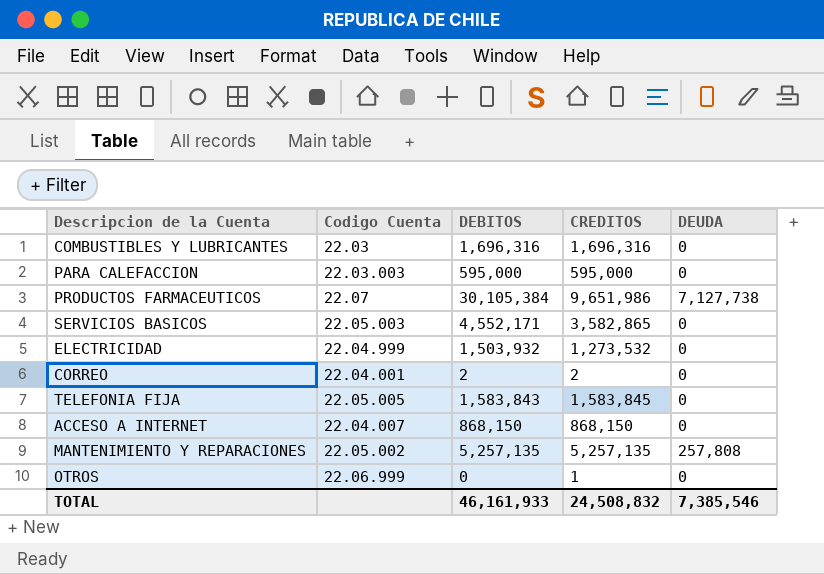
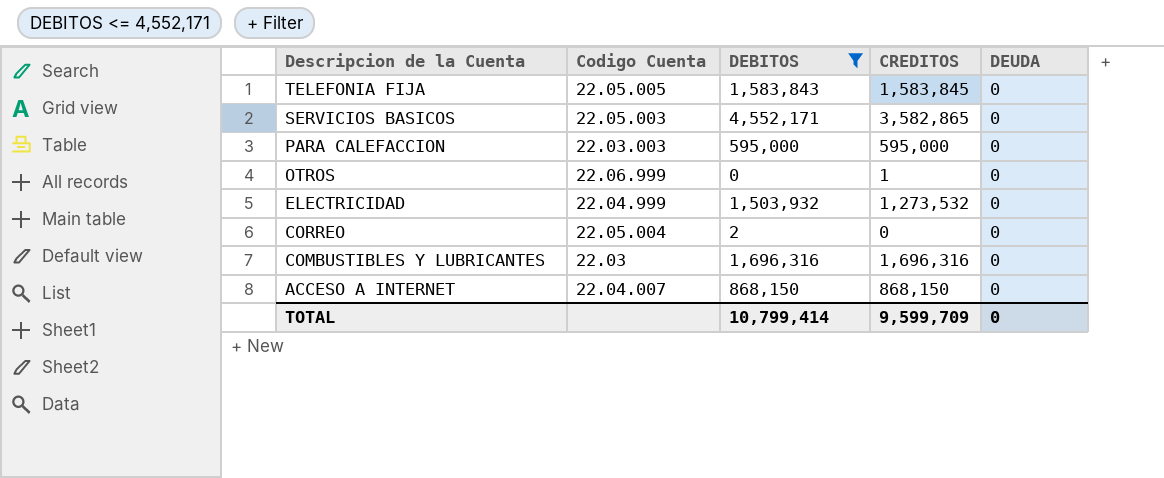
filter: none -> DEBITOS <= 4,552,171
row order: none -> Descripcion de la Cuenta descending
CORREO | Codigo Cuenta: 22.04.001 -> 22.05.004
CORREO | CREDITOS: 2 -> 0
TOTAL | DEBITOS: 46,161,933 -> 10,799,414
TOTAL | CREDITOS: 24,508,832 -> 9,599,709
TOTAL | DEUDA: 7,385,546 -> 0

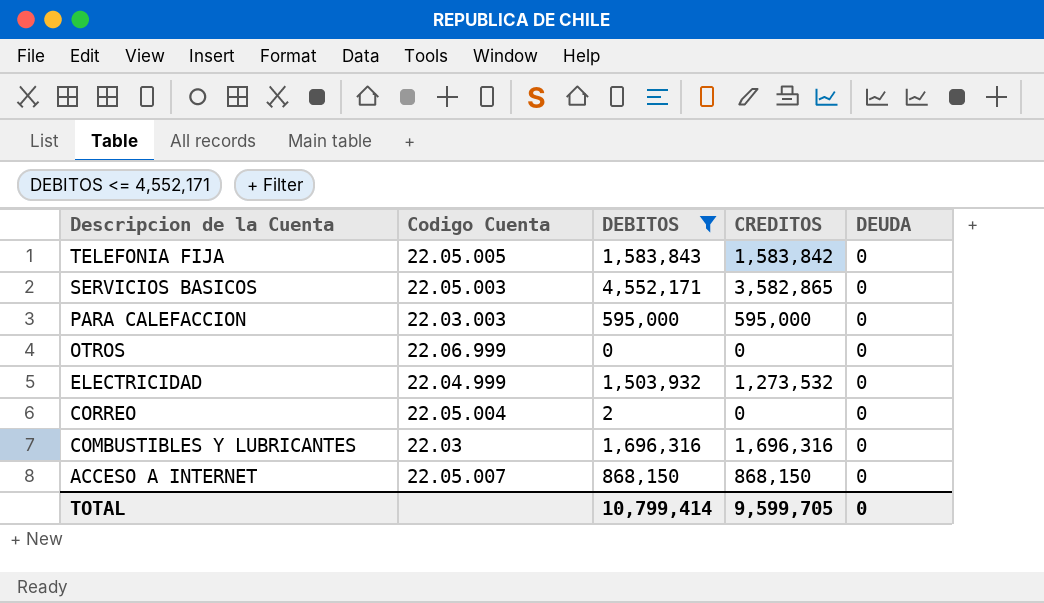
TELEFONIA FIJA | CREDITOS: 1,583,845 -> 1,583,842
OTROS | CREDITOS: 1 -> 0
ACCESO A INTERNET | Codigo Cuenta: 22.04.007 -> 22.05.007
TOTAL | CREDITOS: 9,599,709 -> 9,599,705

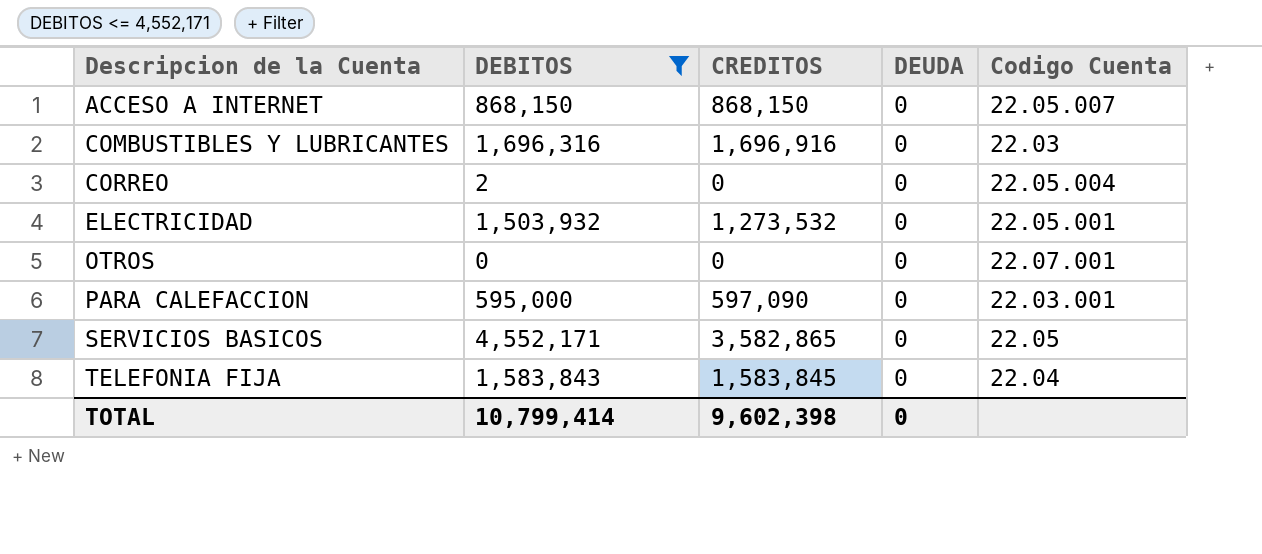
row order: Descripcion de la Cuenta descending -> Descripcion de la Cuenta ascending
column Codigo Cuenta | position: 2 -> 5
COMBUSTIBLES Y LUBRICANTES | CREDITOS: 1,696,316 -> 1,696,916
ELECTRICIDAD | Codigo Cuenta: 22.04.999 -> 22.05.001
OTROS | Codigo Cuenta: 22.06.999 -> 22.07.001
PARA CALEFACCION | CREDITOS: 595,000 -> 597,090
PARA CALEFACCION | Codigo Cuenta: 22.03.003 -> 22.03.001
SERVICIOS BASICOS | Codigo Cuenta: 22.05.003 -> 22.05
TELEFONIA FIJA | CREDITOS: 1,583,842 -> 1,583,845
TELEFONIA FIJA | Codigo Cuenta: 22.05.005 -> 22.04
TOTAL | CREDITOS: 9,599,705 -> 9,602,398

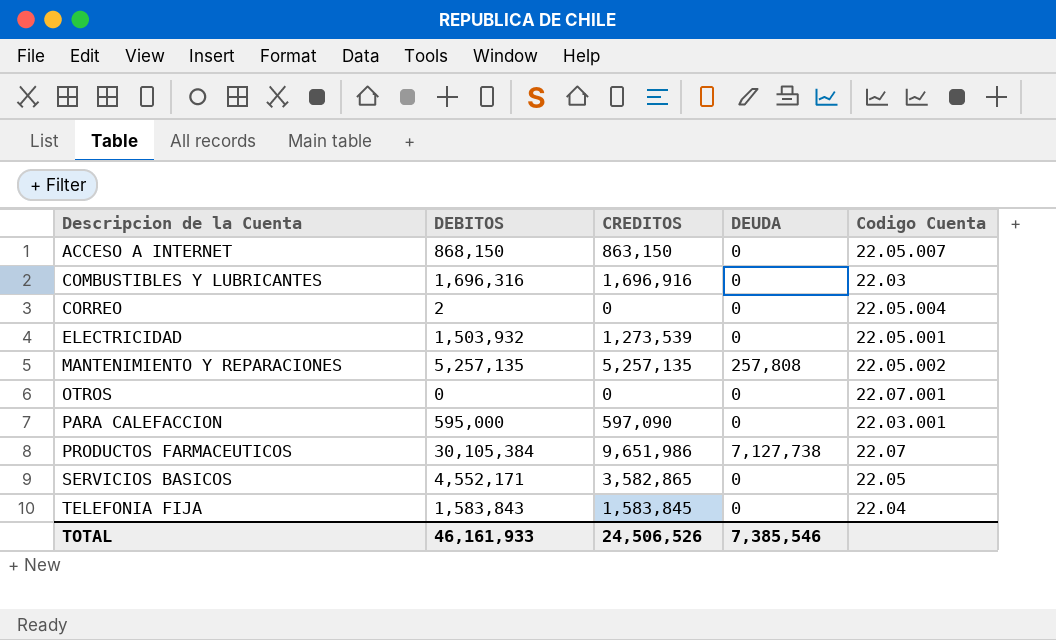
filter: DEBITOS <= 4,552,171 -> none
ACCESO A INTERNET | CREDITOS: 868,150 -> 863,150
ELECTRICIDAD | CREDITOS: 1,273,532 -> 1,273,539
TOTAL | DEBITOS: 10,799,414 -> 46,161,933
TOTAL | CREDITOS: 9,602,398 -> 24,506,526
TOTAL | DEUDA: 0 -> 7,385,546

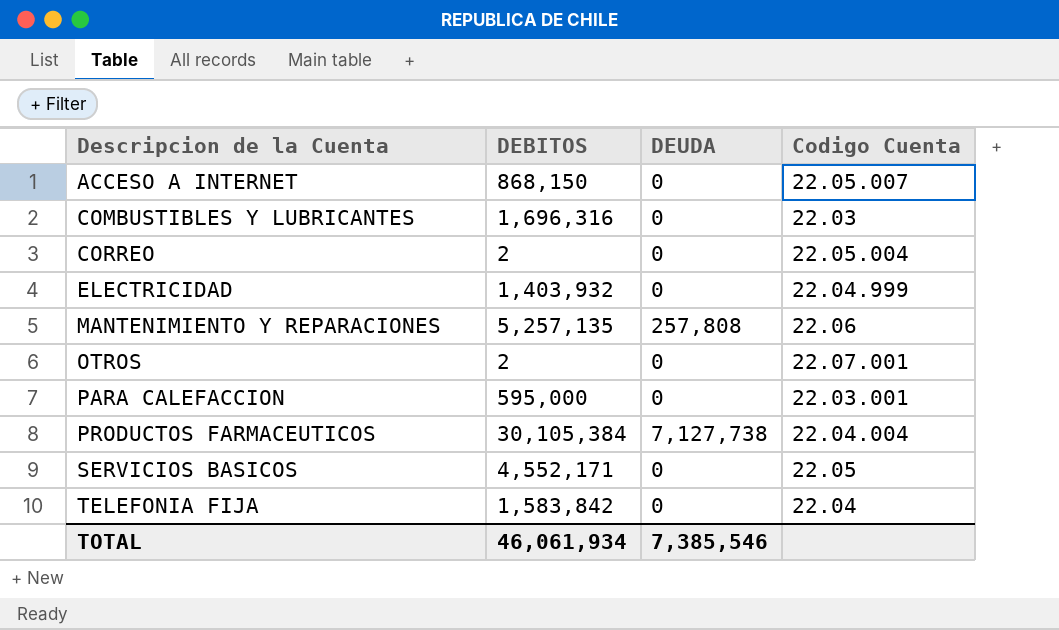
column CREDITOS | position: 3 -> none
ELECTRICIDAD | DEBITOS: 1,503,932 -> 1,403,932
ELECTRICIDAD | Codigo Cuenta: 22.05.001 -> 22.04.999
MANTENIMIENTO Y REPARACIONES | Codigo Cuenta: 22.05.002 -> 22.06
OTROS | DEBITOS: 0 -> 2
PRODUCTOS FARMACEUTICOS | Codigo Cuenta: 22.07 -> 22.04.004
TELEFONIA FIJA | DEBITOS: 1,583,843 -> 1,583,842
TOTAL | DEBITOS: 46,161,933 -> 46,061,934

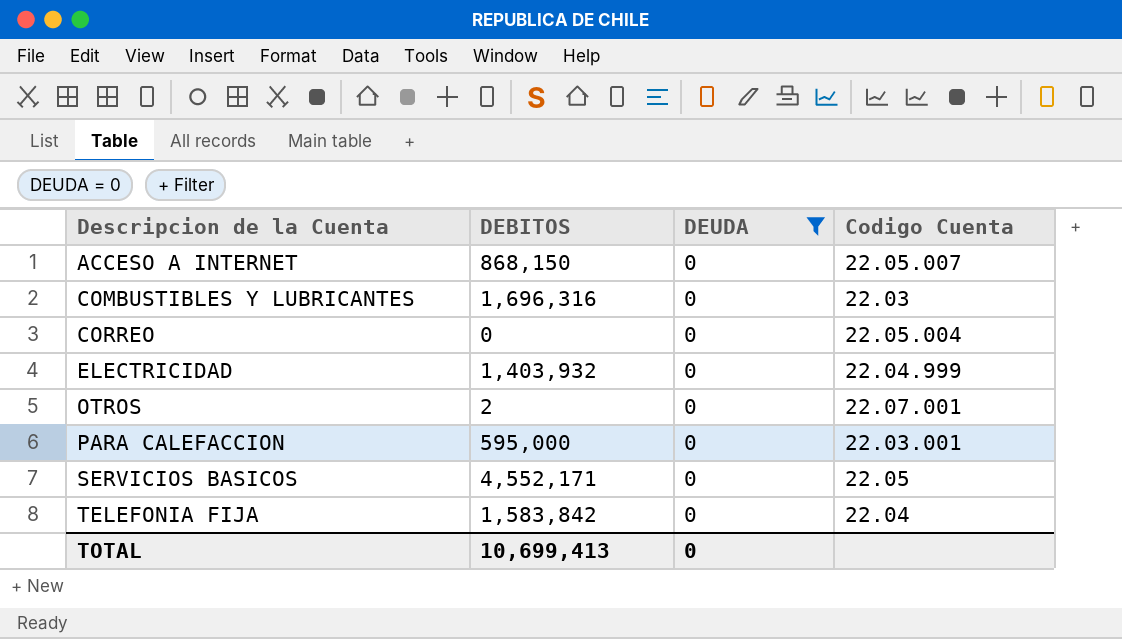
filter: none -> DEUDA = 0
CORREO | DEBITOS: 2 -> 0
TOTAL | DEBITOS: 46,061,934 -> 10,699,413
TOTAL | DEUDA: 7,385,546 -> 0

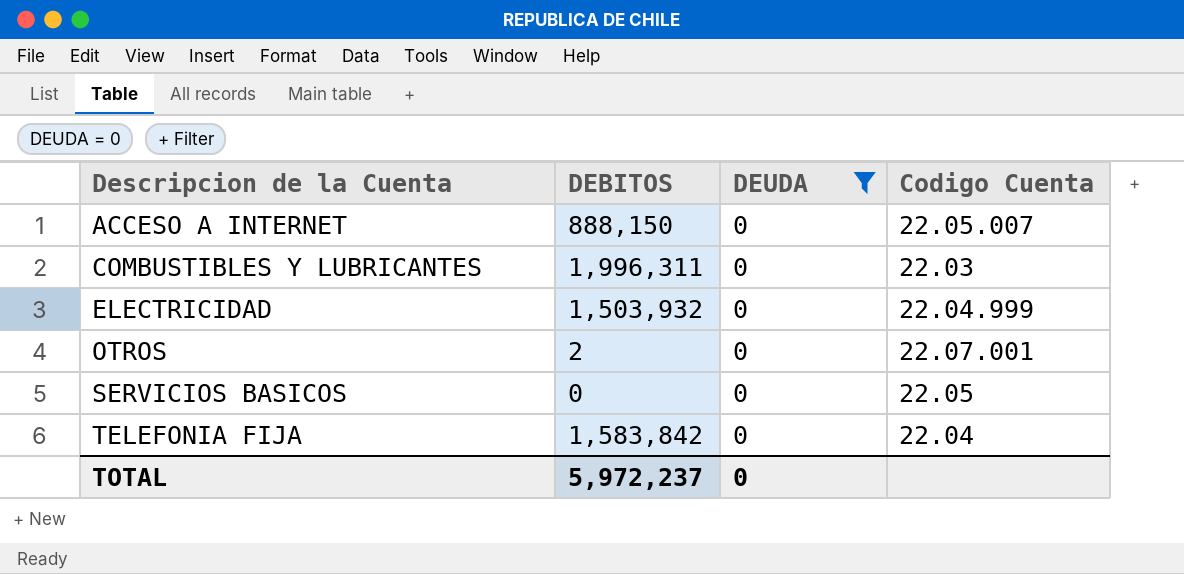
row CORREO: 0 | 0 | 22.05.004 -> none
row PARA CALEFACCION: 595,000 | 0 | 22.03.001 -> none
ACCESO A INTERNET | DEBITOS: 868,150 -> 888,150
COMBUSTIBLES Y LUBRICANTES | DEBITOS: 1,696,316 -> 1,996,311
ELECTRICIDAD | DEBITOS: 1,403,932 -> 1,503,932
SERVICIOS BASICOS | DEBITOS: 4,552,171 -> 0
TOTAL | DEBITOS: 10,699,413 -> 5,972,237

